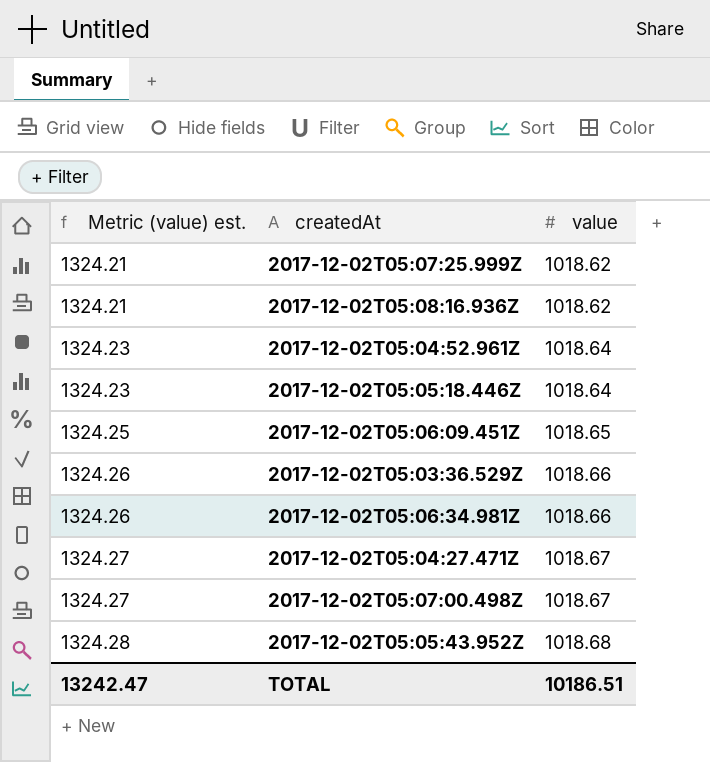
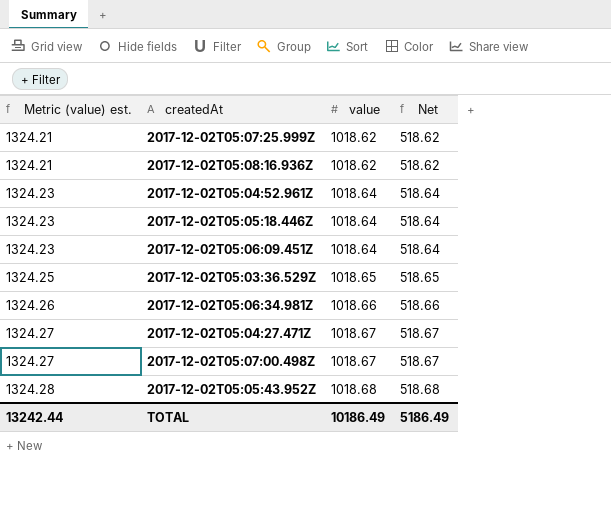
column Net | formula: none -> [value] - 500
2017-12-02T05:06:09.451Z | Metric (value) est.: 1324.25 -> 1324.23
2017-12-02T05:06:09.451Z | value: 1018.65 -> 1018.64
2017-12-02T05:03:36.529Z | Metric (value) est.: 1324.26 -> 1324.25
2017-12-02T05:03:36.529Z | value: 1018.66 -> 1018.65
TOTAL | Metric (value) est.: 13242.47 -> 13242.44
TOTAL | value: 10186.51 -> 10186.49

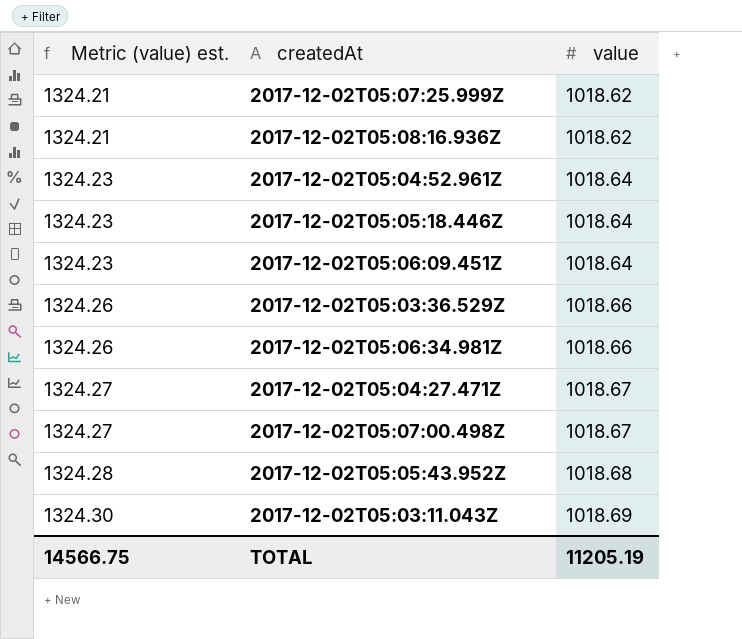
column Net | formula: [value] - 500 -> none
2017-12-02T05:03:36.529Z | Metric (value) est.: 1324.25 -> 1324.26
2017-12-02T05:03:36.529Z | value: 1018.65 -> 1018.66
row 2017-12-02T05:03:11.043Z: none -> 1324.30 | 1018.69
TOTAL | Metric (value) est.: 13242.44 -> 14566.75
TOTAL | value: 10186.49 -> 11205.19

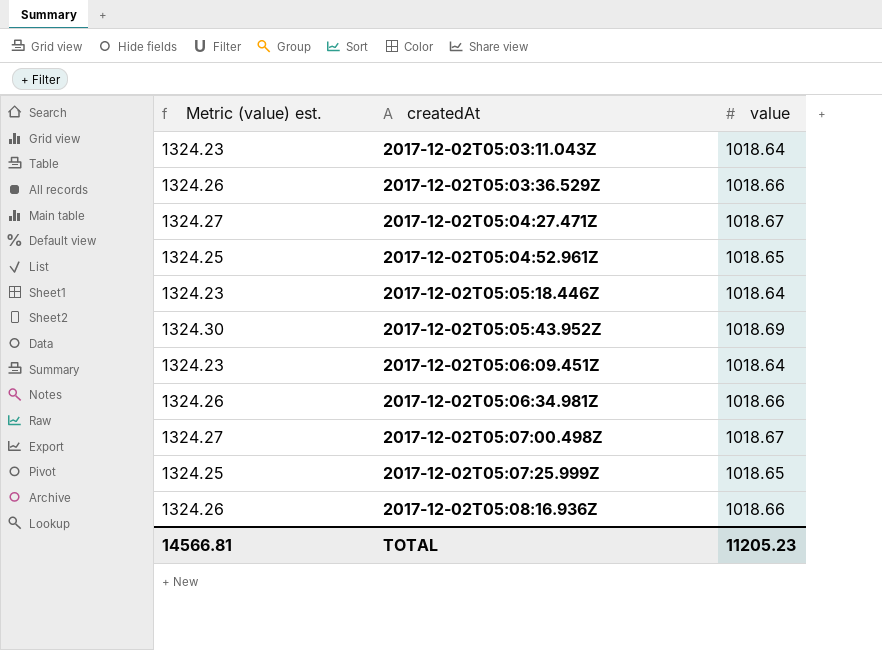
row order: Metric (value) est. ascending -> createdAt ascending
2017-12-02T05:03:11.043Z | Metric (value) est.: 1324.30 -> 1324.23
2017-12-02T05:03:11.043Z | value: 1018.69 -> 1018.64
2017-12-02T05:04:52.961Z | Metric (value) est.: 1324.23 -> 1324.25
2017-12-02T05:04:52.961Z | value: 1018.64 -> 1018.65
2017-12-02T05:05:43.952Z | Metric (value) est.: 1324.28 -> 1324.30
2017-12-02T05:05:43.952Z | value: 1018.68 -> 1018.69
2017-12-02T05:07:25.999Z | Metric (value) est.: 1324.21 -> 1324.25
2017-12-02T05:07:25.999Z | value: 1018.62 -> 1018.65
2017-12-02T05:08:16.936Z | Metric (value) est.: 1324.21 -> 1324.26
2017-12-02T05:08:16.936Z | value: 1018.62 -> 1018.66
TOTAL | Metric (value) est.: 14566.75 -> 14566.81
TOTAL | value: 11205.19 -> 11205.23

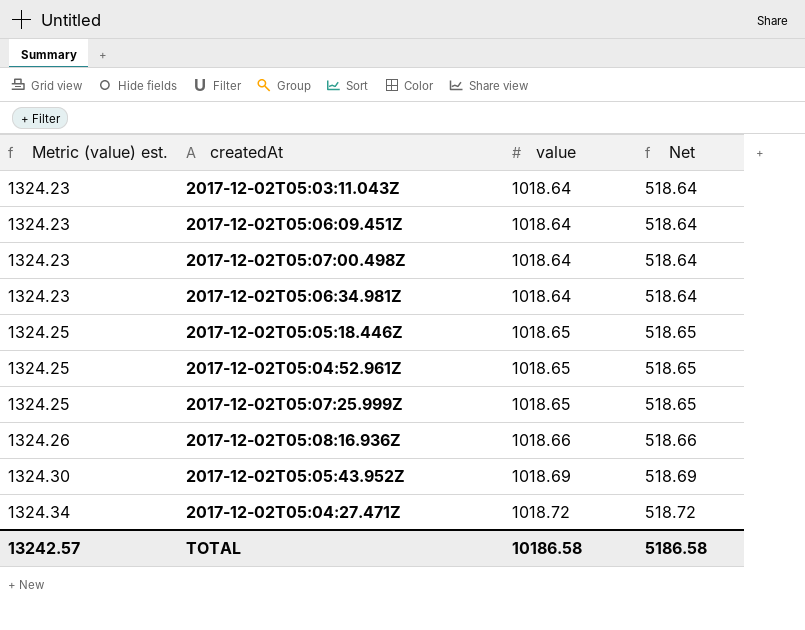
row order: createdAt ascending -> Metric (value) est. ascending
column Net | formula: none -> [value] - 500
row 2017-12-02T05:03:36.529Z: 1324.26 | 1018.66 -> none
2017-12-02T05:07:00.498Z | Metric (value) est.: 1324.27 -> 1324.23
2017-12-02T05:07:00.498Z | value: 1018.67 -> 1018.64
2017-12-02T05:06:34.981Z | Metric (value) est.: 1324.26 -> 1324.23
2017-12-02T05:06:34.981Z | value: 1018.66 -> 1018.64
2017-12-02T05:05:18.446Z | Metric (value) est.: 1324.23 -> 1324.25
2017-12-02T05:05:18.446Z | value: 1018.64 -> 1018.65
2017-12-02T05:04:27.471Z | Metric (value) est.: 1324.27 -> 1324.34
2017-12-02T05:04:27.471Z | value: 1018.67 -> 1018.72
TOTAL | Metric (value) est.: 14566.81 -> 13242.57
TOTAL | value: 11205.23 -> 10186.58

